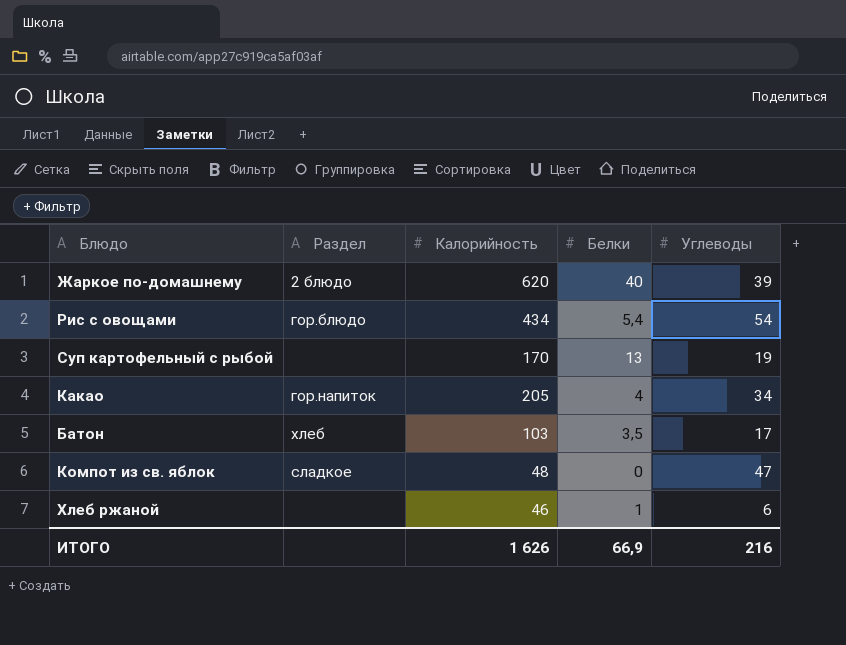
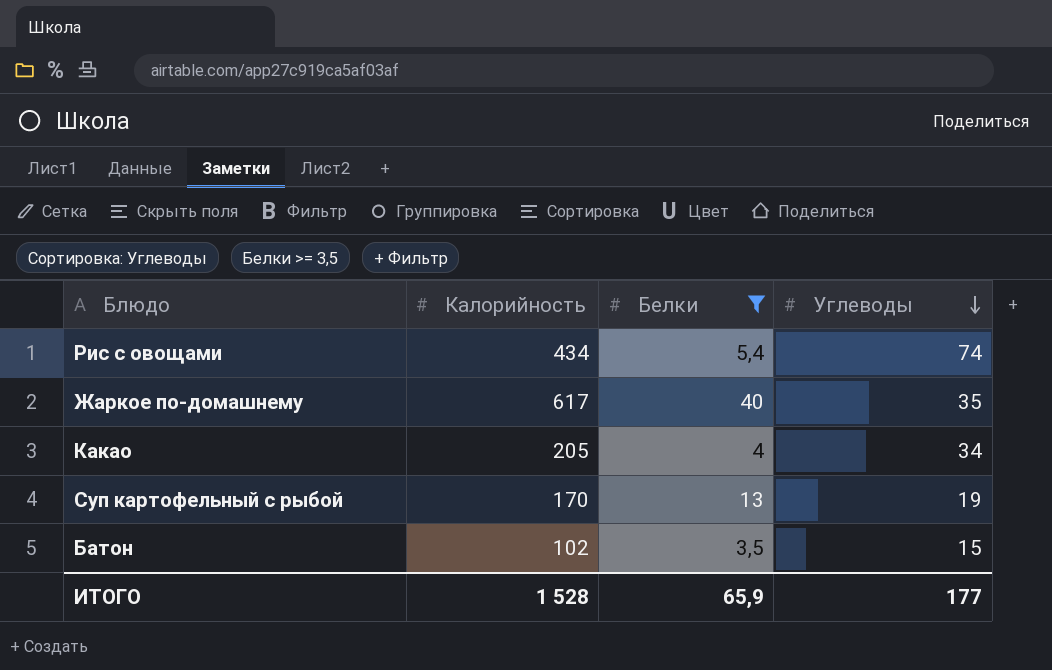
filter: none -> Белки >= 3,5
row order: none -> Углеводы descending
column Раздел | position: 2 -> none
Рис с овощами | Углеводы: 54 -> 74
Жаркое по-домашнему | Калорийность: 620 -> 617
Жаркое по-домашнему | Углеводы: 39 -> 35
Батон | Калорийность: 103 -> 102
Батон | Углеводы: 17 -> 15
ИТОГО | Калорийность: 1 626 -> 1 528
ИТОГО | Белки: 66,9 -> 65,9
ИТОГО | Углеводы: 216 -> 177

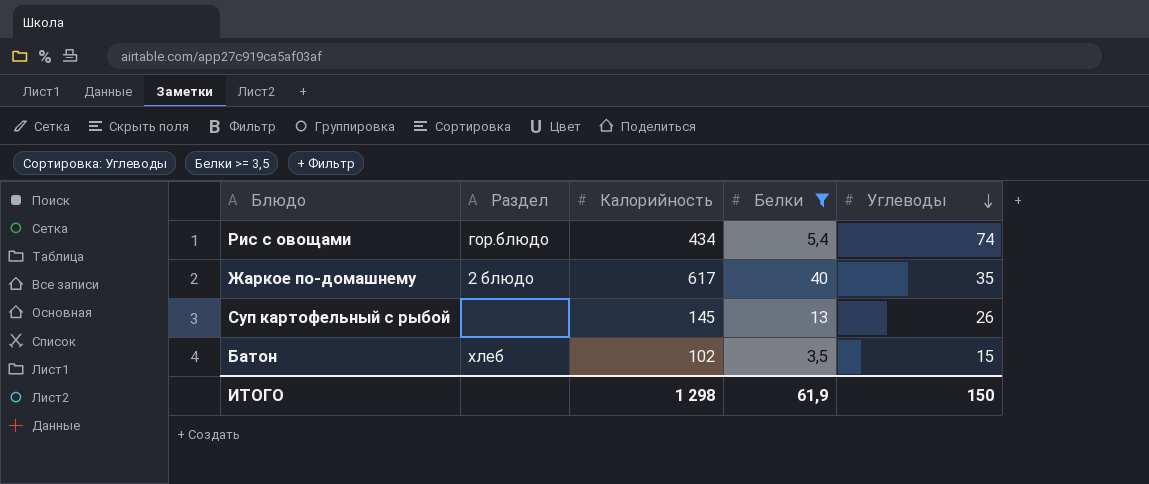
column Раздел | position: none -> 2
row Какао: 205 | 4 | 34 -> none
Суп картофельный с рыбой | Калорийность: 170 -> 145
Суп картофельный с рыбой | Углеводы: 19 -> 26
ИТОГО | Калорийность: 1 528 -> 1 298
ИТОГО | Белки: 65,9 -> 61,9
ИТОГО | Углеводы: 177 -> 150

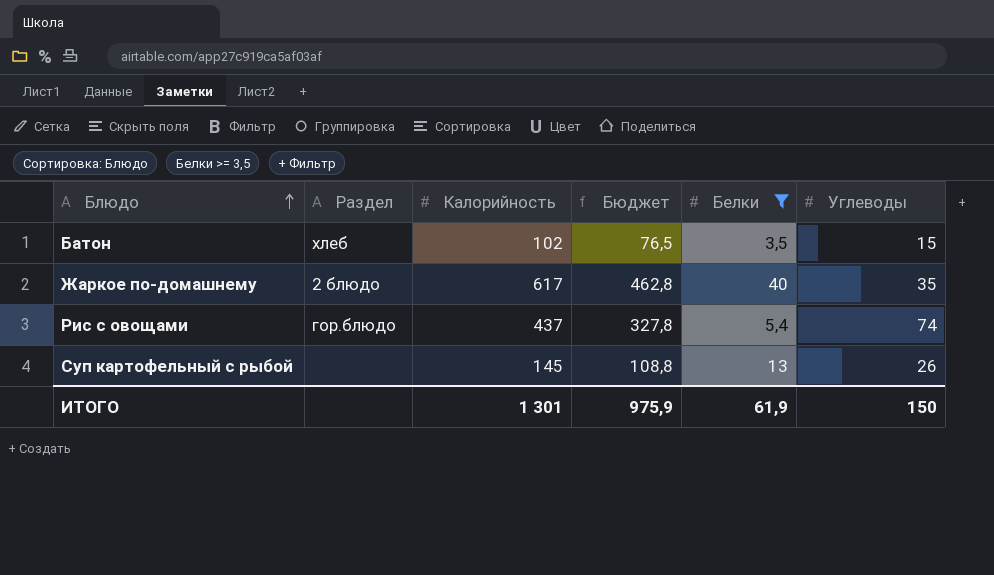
row order: Углеводы descending -> Блюдо ascending
column Бюджет | formula: none -> [Калорийность] * 0,75
Рис с овощами | Калорийность: 434 -> 437
ИТОГО | Калорийность: 1 298 -> 1 301

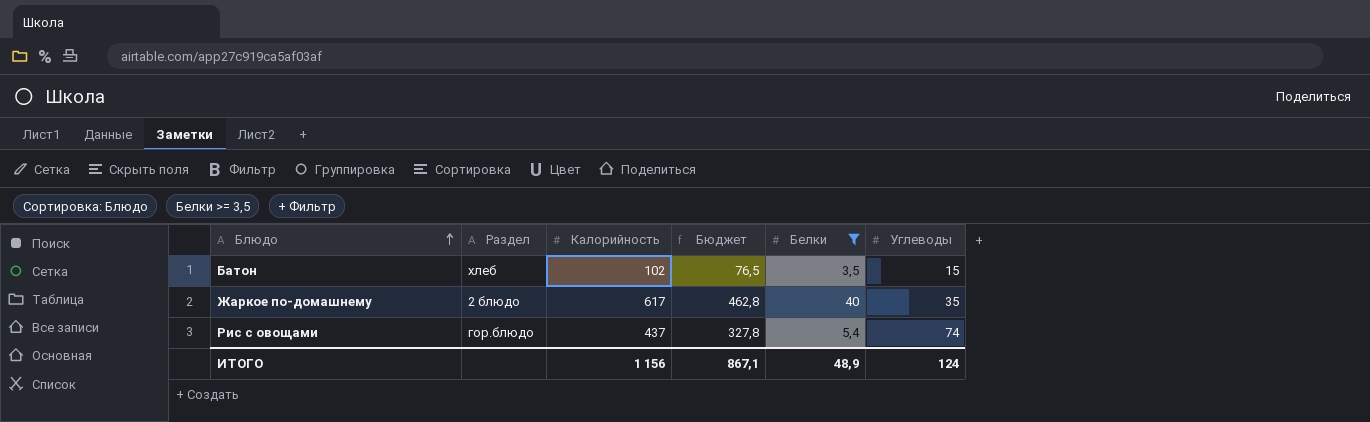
row Суп картофельный с рыбой: none | 145 | 108,8 | 13 | 26 -> none
ИТОГО | Калорийность: 1 301 -> 1 156
ИТОГО | Бюджет: 975,9 -> 867,1
ИТОГО | Белки: 61,9 -> 48,9
ИТОГО | Углеводы: 150 -> 124

